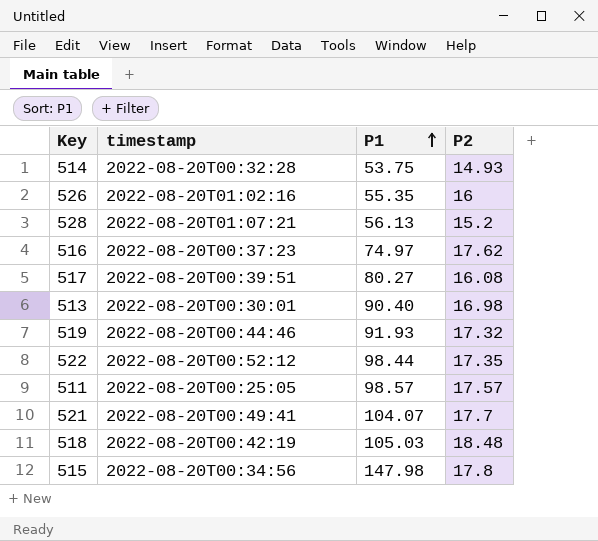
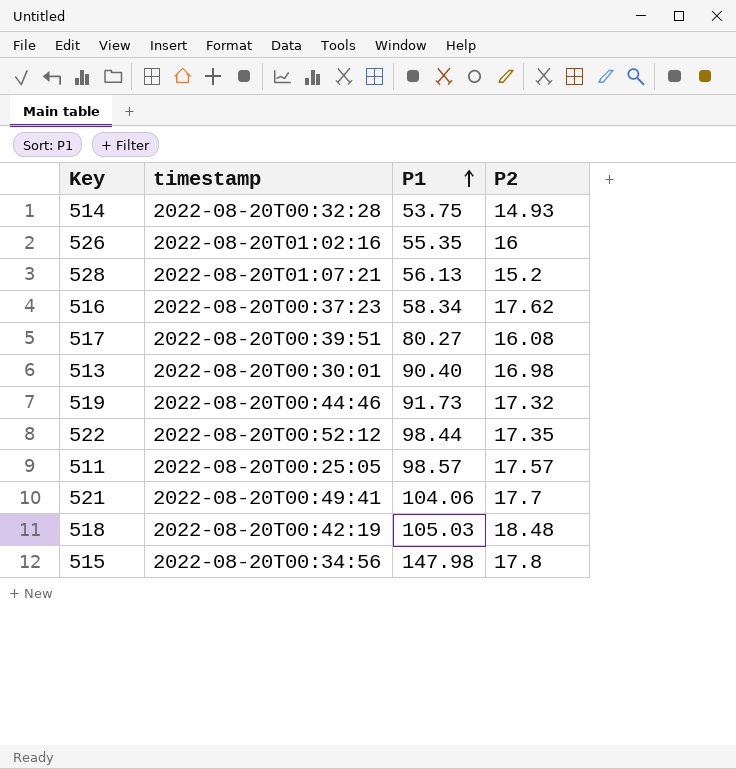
516 | P1: 74.97 -> 58.34
519 | P1: 91.93 -> 91.73
521 | P1: 104.07 -> 104.06

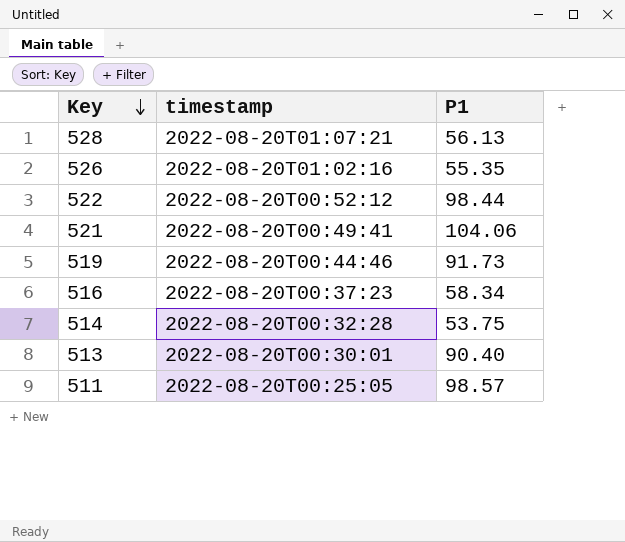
row order: P1 ascending -> Key descending
column P2 | position: 4 -> none
row 517: 2022-08-20T00:39:51 | 80.27 | 16.08 -> none
row 518: 2022-08-20T00:42:19 | 105.03 | 18.48 -> none
row 515: 2022-08-20T00:34:56 | 147.98 | 17.8 -> none

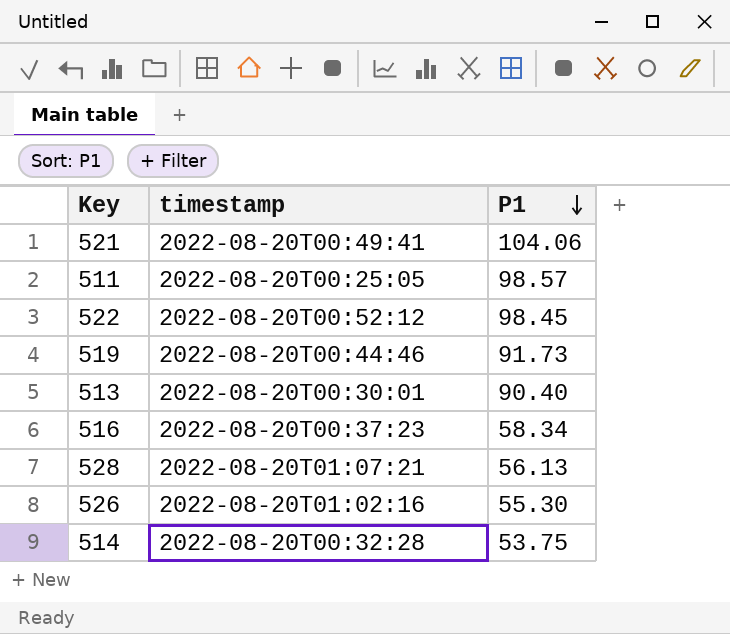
row order: Key descending -> P1 descending
522 | P1: 98.44 -> 98.45
526 | P1: 55.35 -> 55.30

